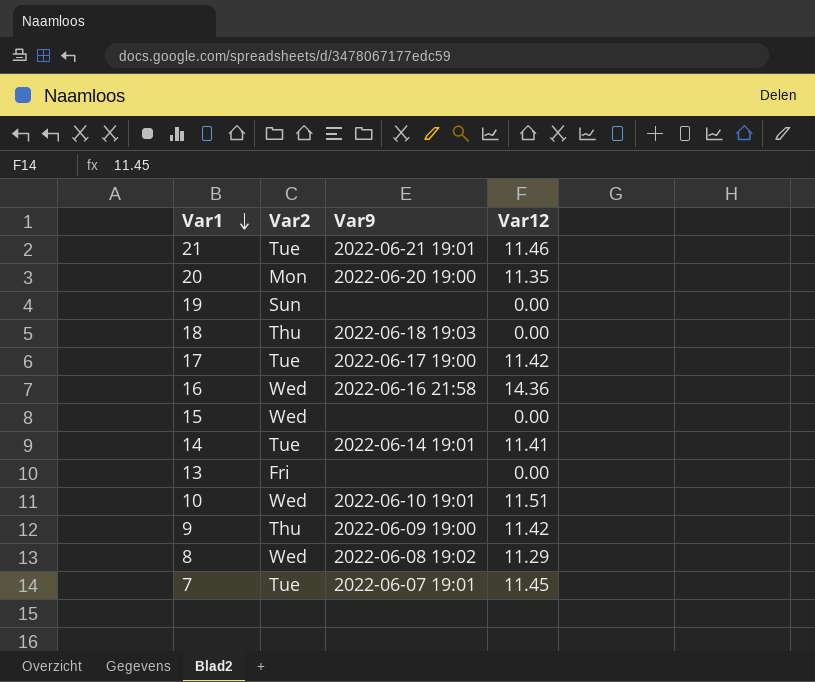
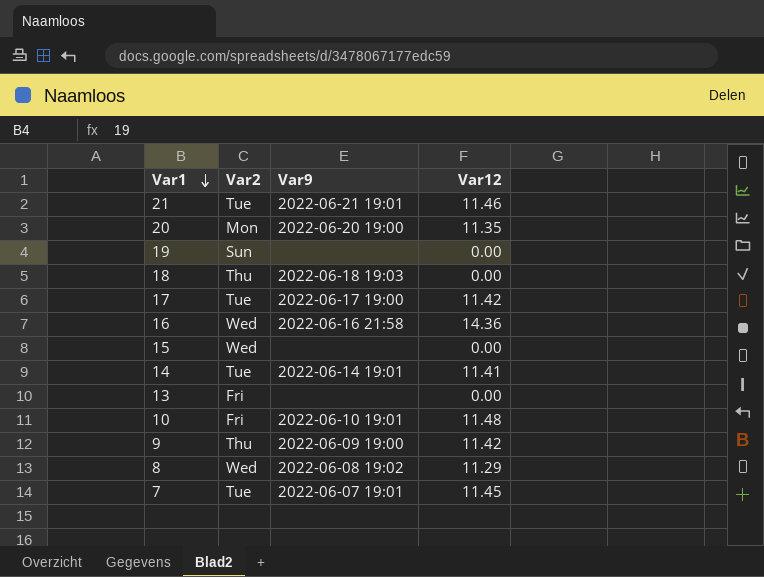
10 | Var2: Wed -> Fri
10 | Var12: 11.51 -> 11.48

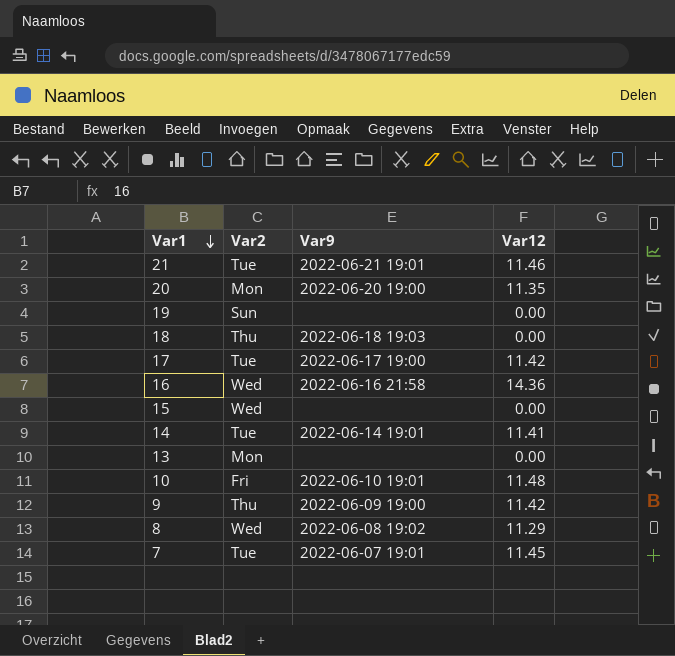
13 | Var2: Fri -> Mon

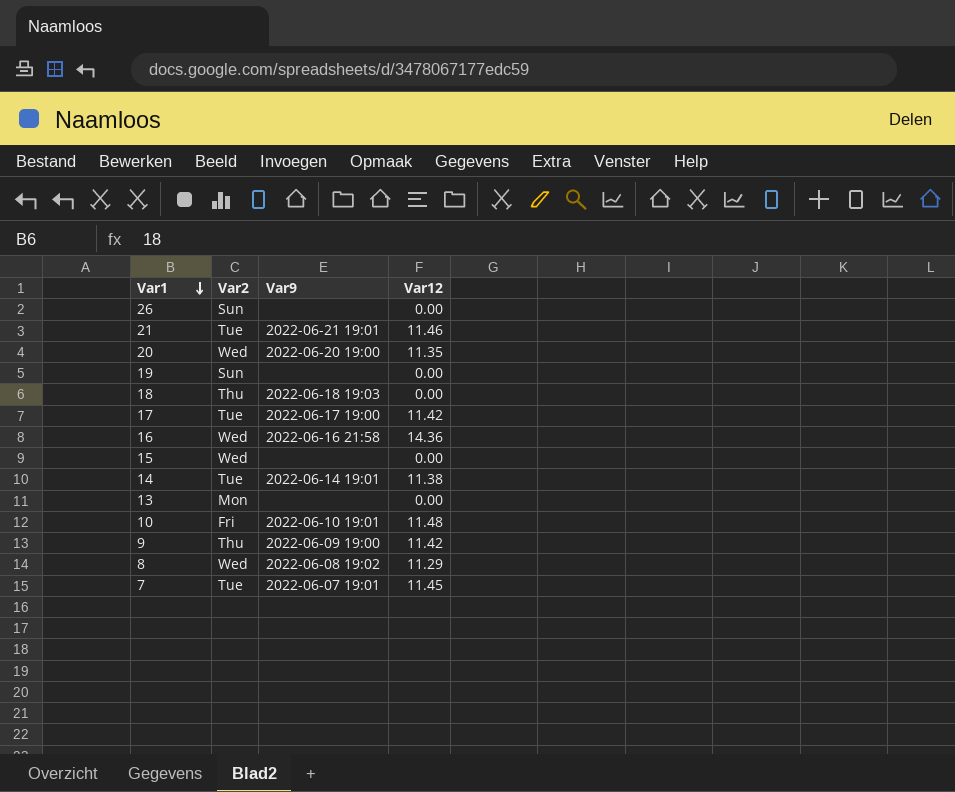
row 26: none -> Sun | none | 0.00
20 | Var2: Mon -> Wed
14 | Var12: 11.41 -> 11.38

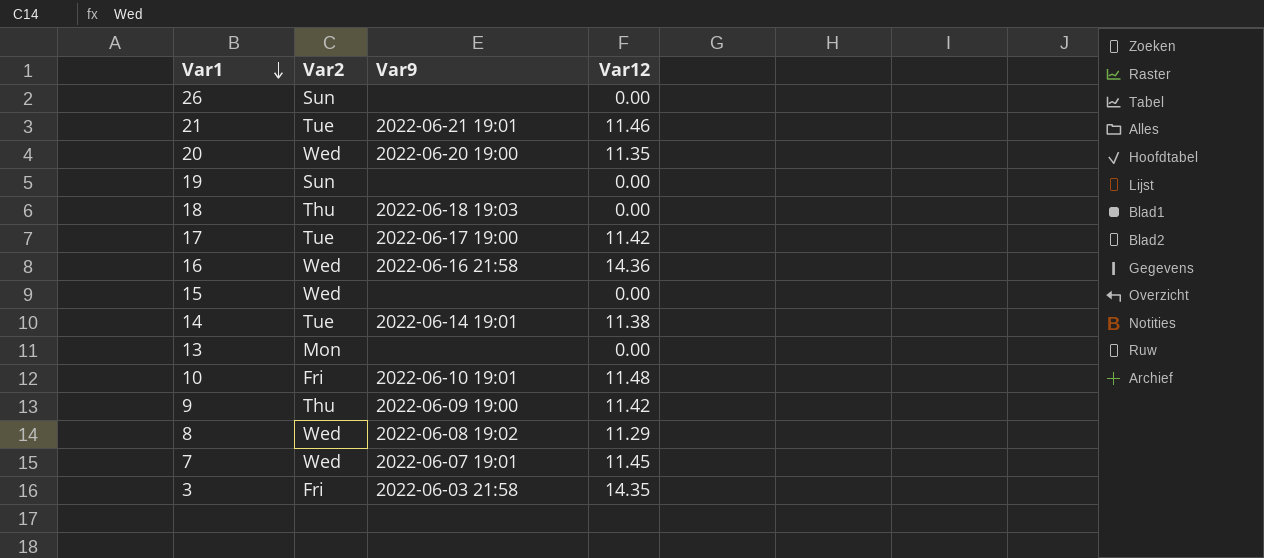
7 | Var2: Tue -> Wed
row 3: none -> Fri | 2022-06-03 21:58 | 14.35

